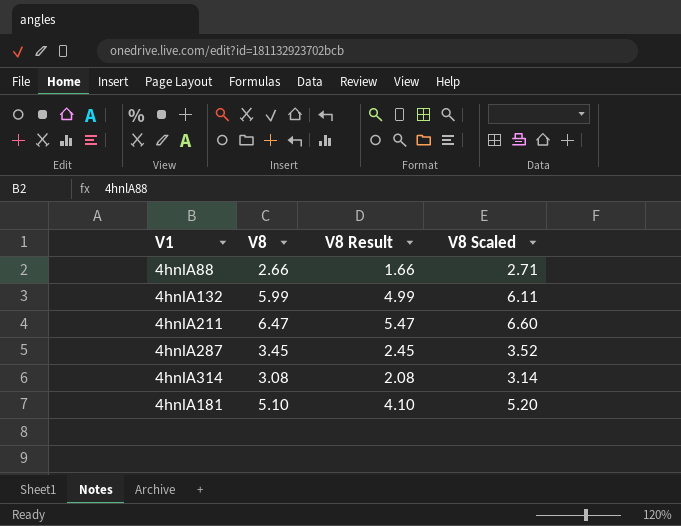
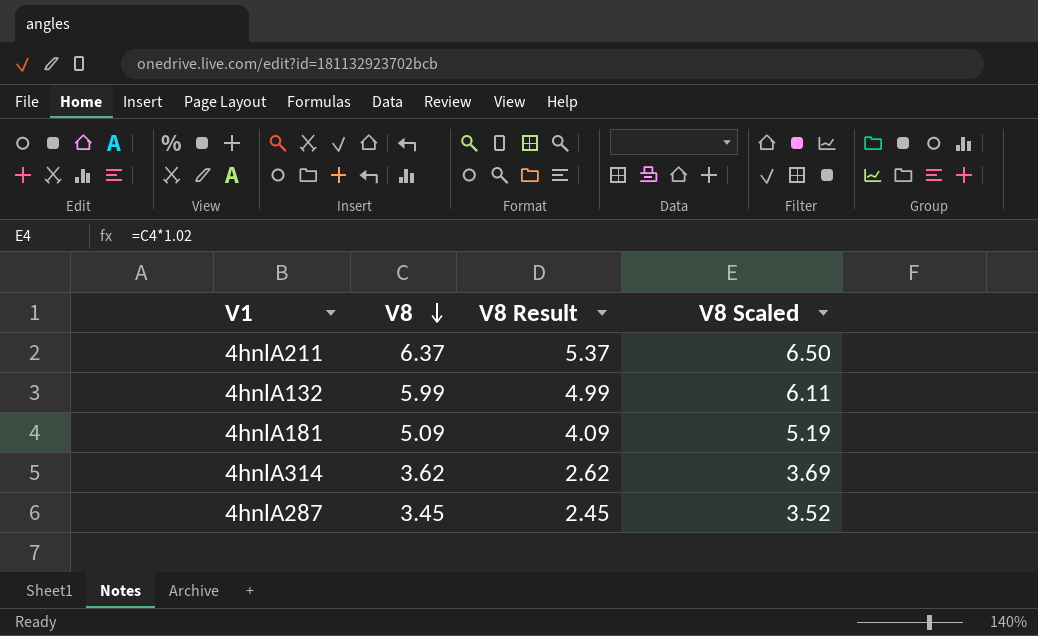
row order: none -> V8 descending
row 4hnlA88: 2.66 | 1.66 | 2.71 -> none
4hnlA211 | V8: 6.47 -> 6.37
4hnlA211 | V8 Result: 5.47 -> 5.37
4hnlA211 | V8 Scaled: 6.60 -> 6.50
4hnlA181 | V8: 5.10 -> 5.09
4hnlA181 | V8 Result: 4.10 -> 4.09
4hnlA181 | V8 Scaled: 5.20 -> 5.19
4hnlA314 | V8: 3.08 -> 3.62
4hnlA314 | V8 Result: 2.08 -> 2.62
4hnlA314 | V8 Scaled: 3.14 -> 3.69

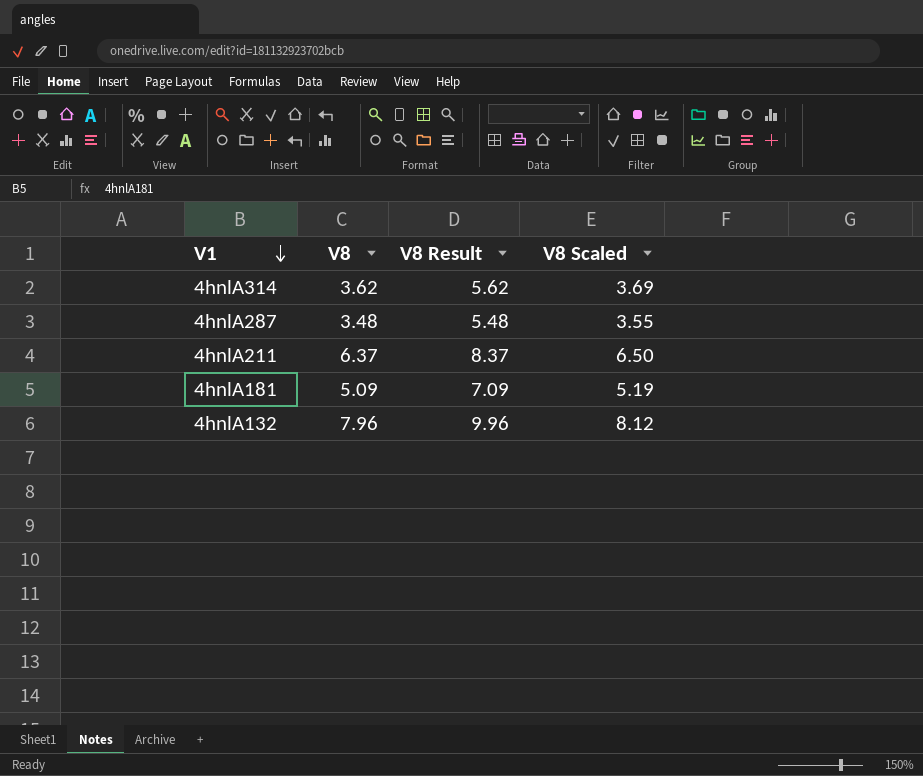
row order: V8 descending -> V1 descending
column V8 Result | formula: [V8] - 1 -> [V8] + 2
4hnlA287 | V8: 3.45 -> 3.48
4hnlA287 | V8 Scaled: 3.52 -> 3.55
4hnlA132 | V8: 5.99 -> 7.96
4hnlA132 | V8 Scaled: 6.11 -> 8.12

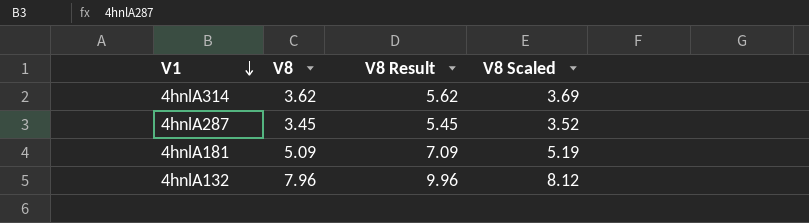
row 4hnlA211: 6.37 | 8.37 | 6.50 -> none
4hnlA287 | V8: 3.48 -> 3.45
4hnlA287 | V8 Result: 5.48 -> 5.45
4hnlA287 | V8 Scaled: 3.55 -> 3.52

